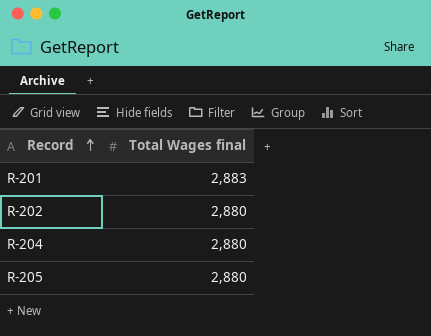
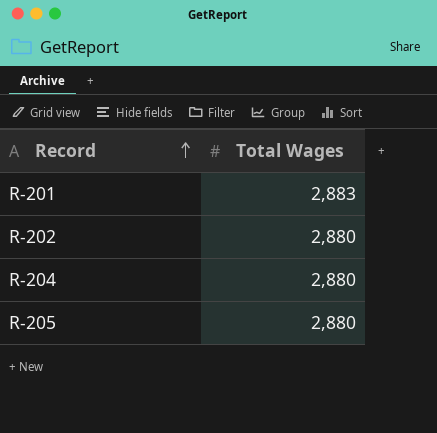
column name: Total Wages final -> Total Wages

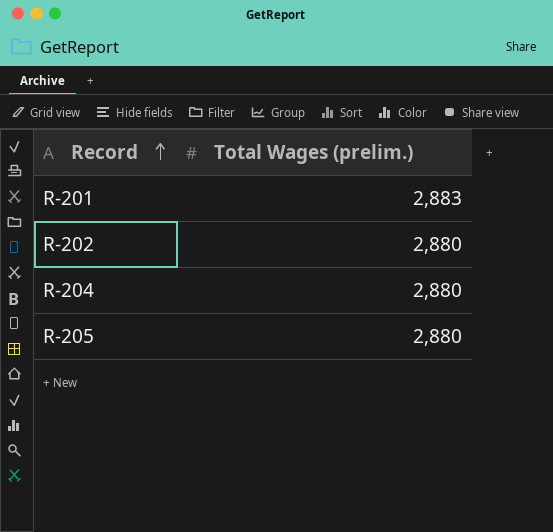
column name: Total Wages -> Total Wages (prelim.)

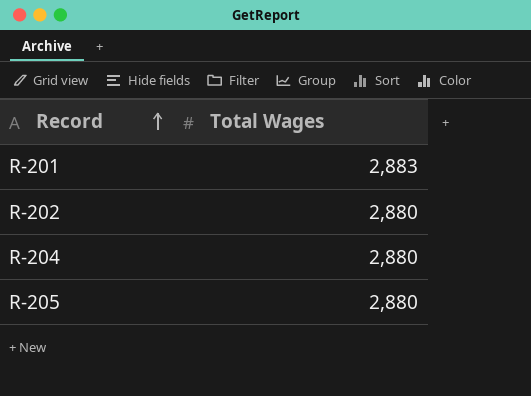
column name: Total Wages (prelim.) -> Total Wages

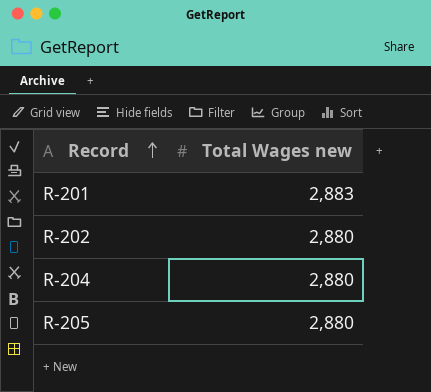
column name: Total Wages -> Total Wages new

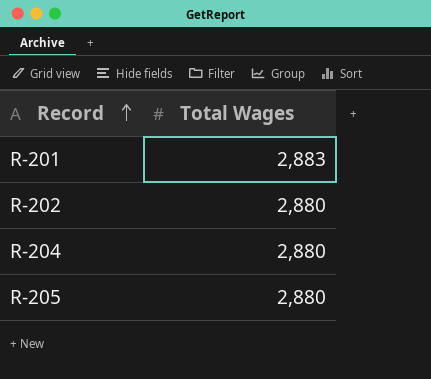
column name: Total Wages new -> Total Wages

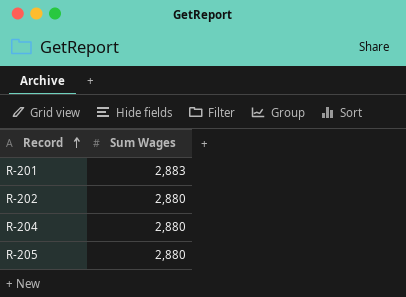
column name: Total Wages -> Sum Wages

